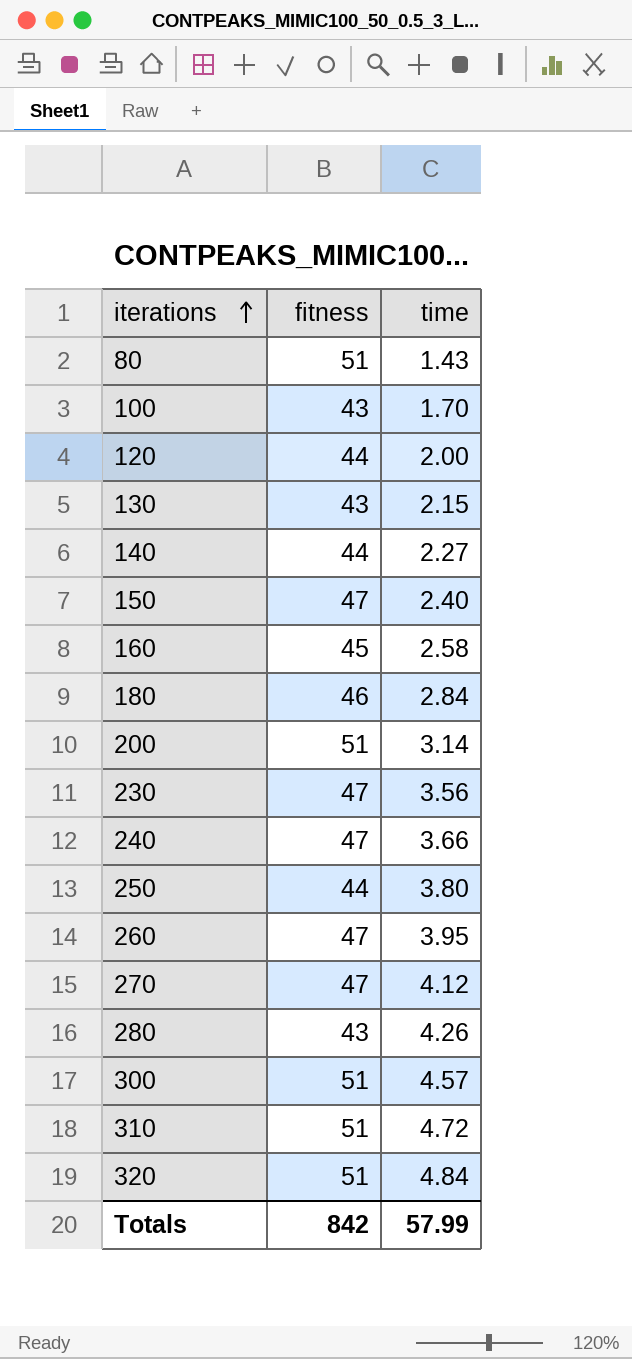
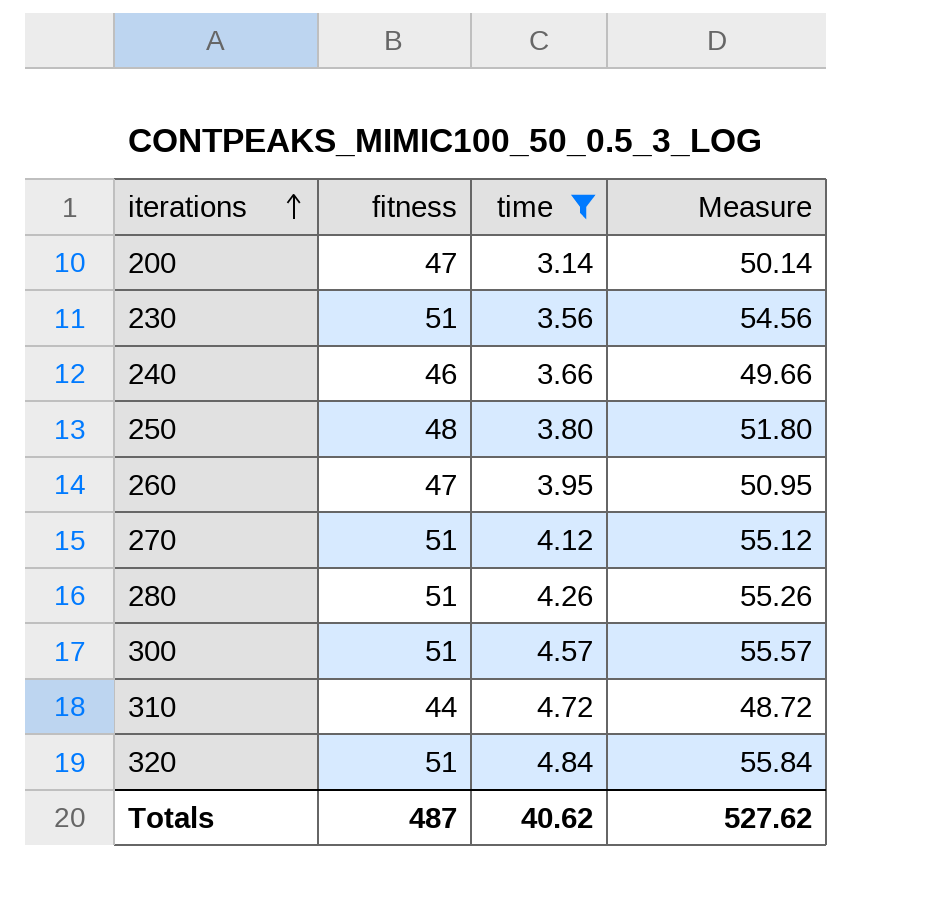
filter: none -> time >= 3.14
column Measure | formula: none -> [fitness] + [time]
200 | fitness: 51 -> 47
230 | fitness: 47 -> 51
240 | fitness: 47 -> 46
250 | fitness: 44 -> 48
270 | fitness: 47 -> 51
280 | fitness: 43 -> 51
310 | fitness: 51 -> 44
Totals | fitness: 842 -> 487
Totals | time: 57.99 -> 40.62

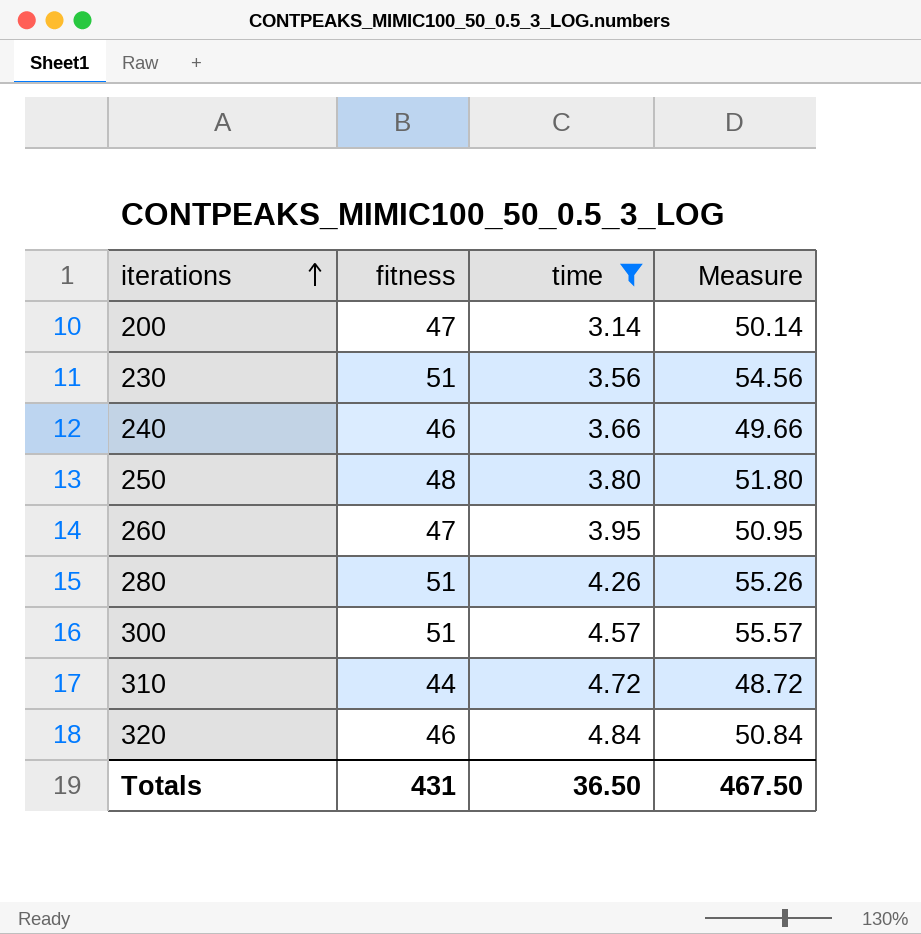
row 270: 51 | 4.12 | 55.12 -> none
320 | fitness: 51 -> 46
320 | Measure: 55.84 -> 50.84
Totals | fitness: 487 -> 431
Totals | time: 40.62 -> 36.50
Totals | Measure: 527.62 -> 467.50

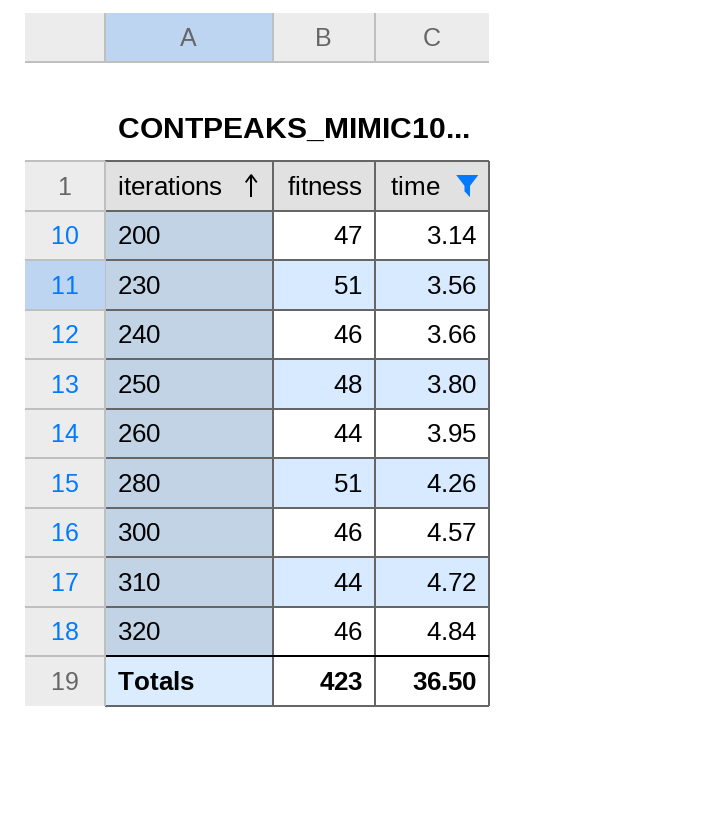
column Measure | formula: [fitness] + [time] -> none
260 | fitness: 47 -> 44
300 | fitness: 51 -> 46
Totals | fitness: 431 -> 423

